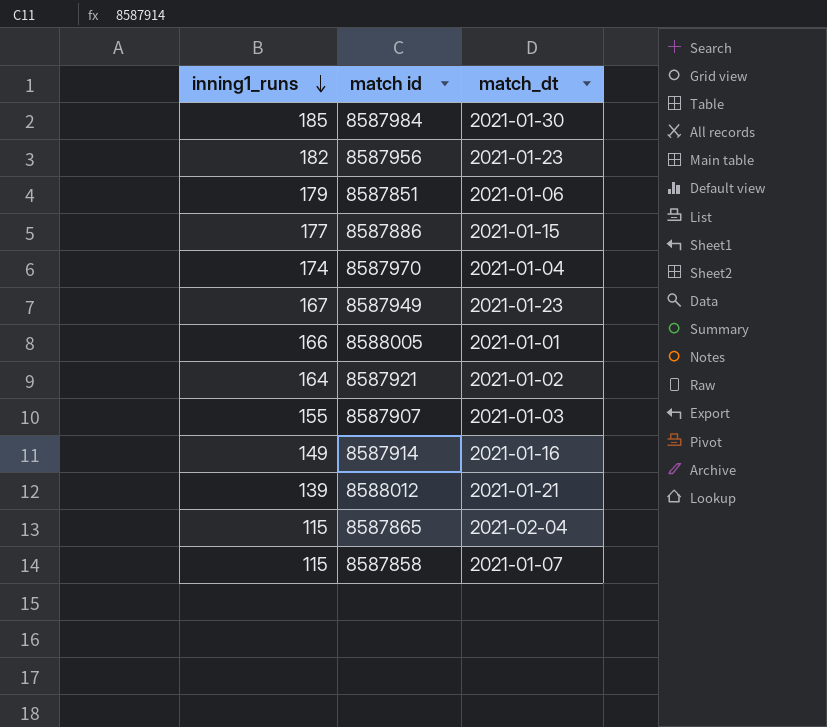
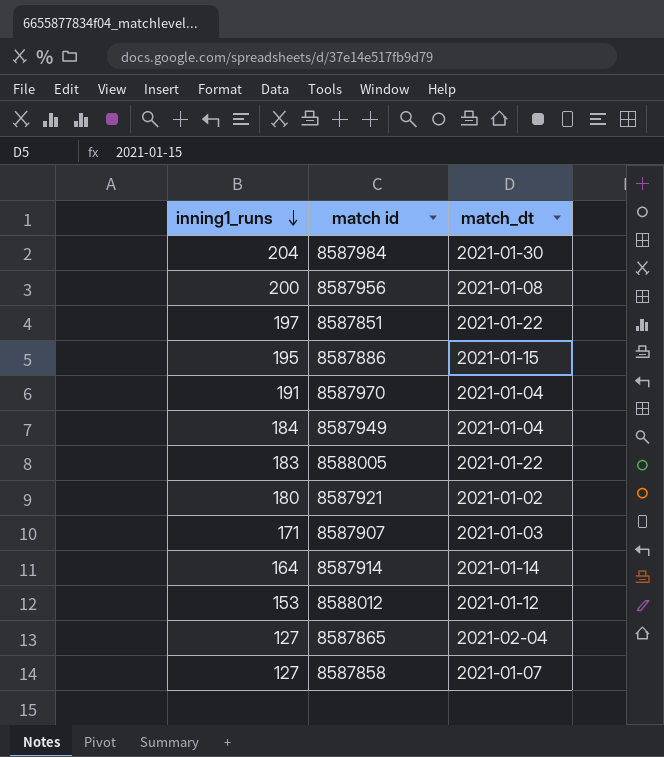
8587984 | inning1_runs: 185 -> 204
8587956 | inning1_runs: 182 -> 200
8587956 | match_dt: 2021-01-23 -> 2021-01-08
8587851 | inning1_runs: 179 -> 197
8587851 | match_dt: 2021-01-06 -> 2021-01-22
8587886 | inning1_runs: 177 -> 195
8587970 | inning1_runs: 174 -> 191
8587949 | inning1_runs: 167 -> 184
8587949 | match_dt: 2021-01-23 -> 2021-01-04
8588005 | inning1_runs: 166 -> 183
8588005 | match_dt: 2021-01-01 -> 2021-01-22
8587921 | inning1_runs: 164 -> 180
8587907 | inning1_runs: 155 -> 171
8587914 | inning1_runs: 149 -> 164
8587914 | match_dt: 2021-01-16 -> 2021-01-14
8588012 | inning1_runs: 139 -> 153
8588012 | match_dt: 2021-01-21 -> 2021-01-12
8587865 | inning1_runs: 115 -> 127
8587858 | inning1_runs: 115 -> 127

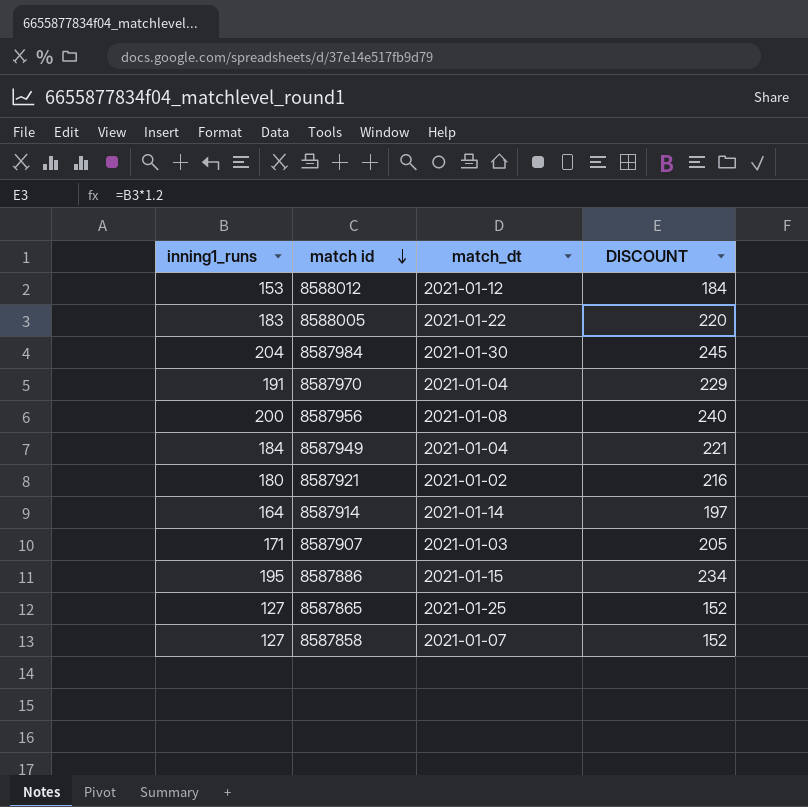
row order: inning1_runs descending -> match id descending
column DISCOUNT | formula: none -> [inning1_runs] * 1.2
row 8587851: 197 | 2021-01-22 -> none
8587865 | match_dt: 2021-02-04 -> 2021-01-25

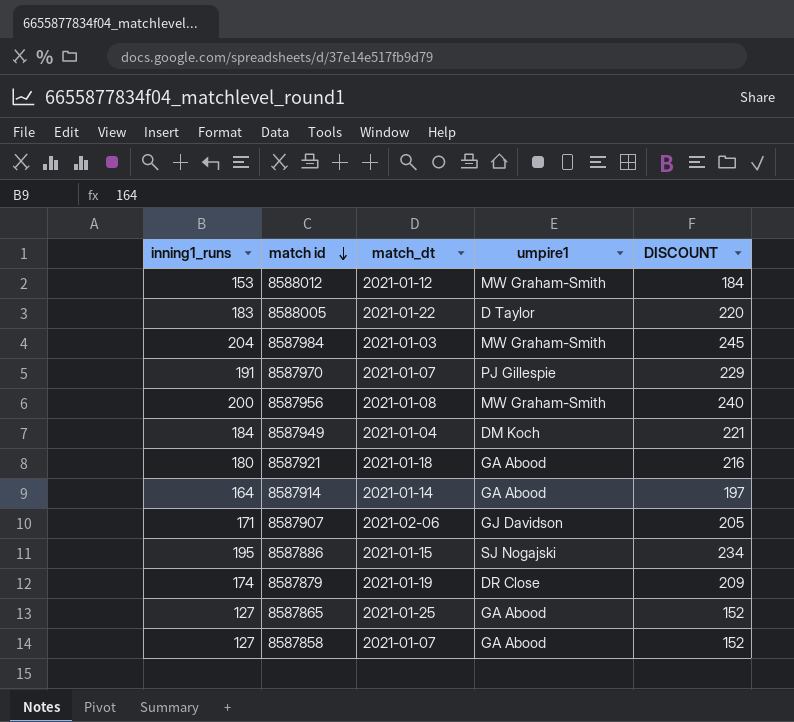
column umpire1 | position: none -> 4
8587984 | match_dt: 2021-01-30 -> 2021-01-03
8587970 | match_dt: 2021-01-04 -> 2021-01-07
8587921 | match_dt: 2021-01-02 -> 2021-01-18
8587907 | match_dt: 2021-01-03 -> 2021-02-06
row 8587879: none -> 174 | 2021-01-19 | DR Close | 209

